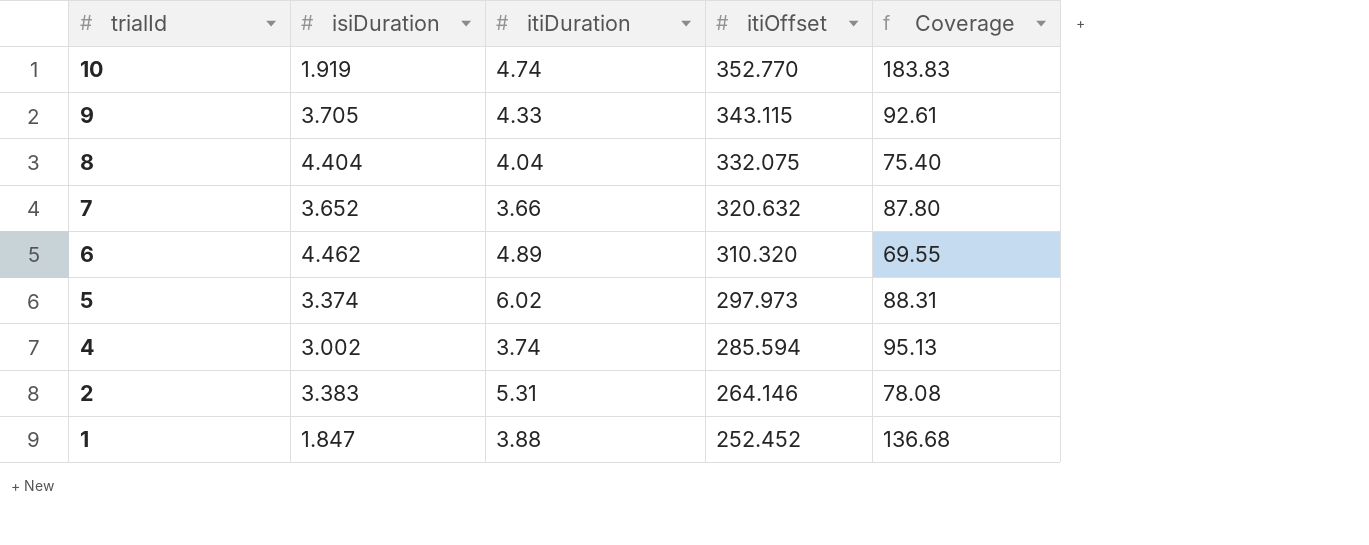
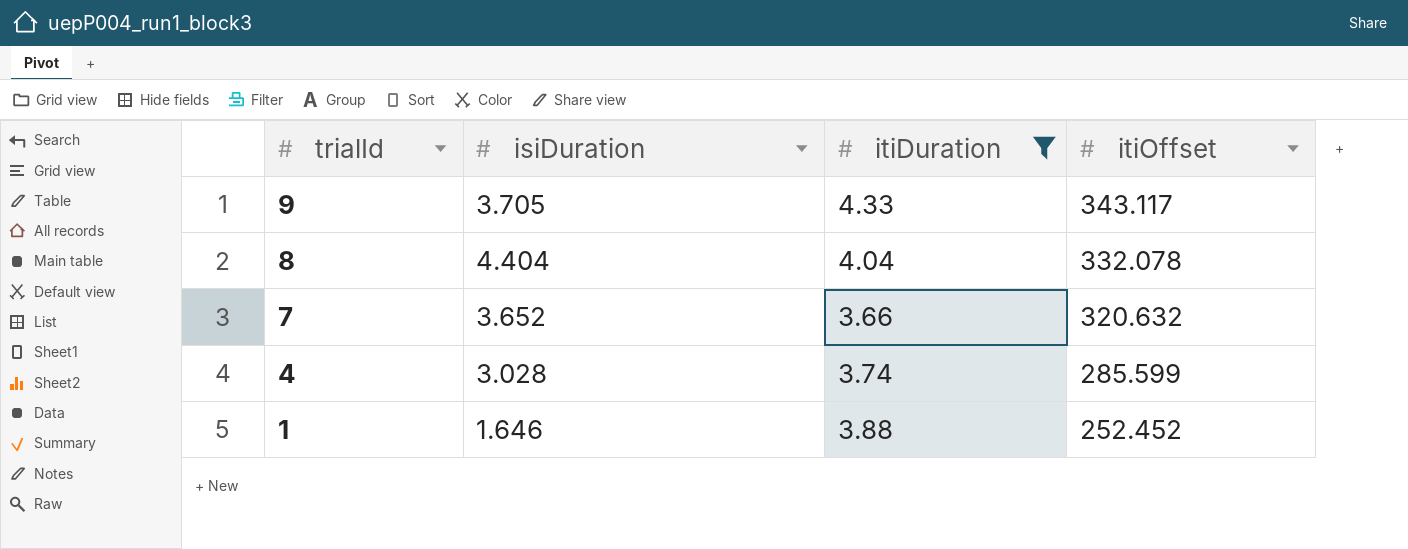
filter: none -> itiDuration <= 4.33
column Coverage | formula: [itiOffset] / [isiDuration] -> none
9 | itiOffset: 343.115 -> 343.117
8 | itiOffset: 332.075 -> 332.078
4 | isiDuration: 3.002 -> 3.028
4 | itiOffset: 285.594 -> 285.599
1 | isiDuration: 1.847 -> 1.646

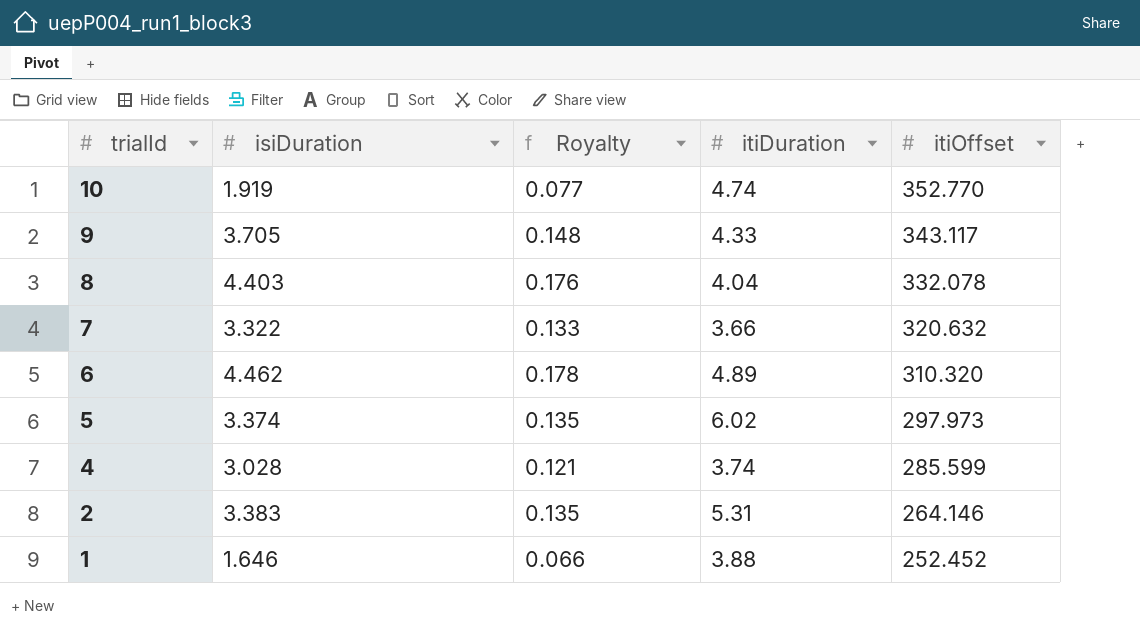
filter: itiDuration <= 4.33 -> none
column Royalty | formula: none -> [isiDuration] * 0.04
8 | isiDuration: 4.404 -> 4.403
7 | isiDuration: 3.652 -> 3.322

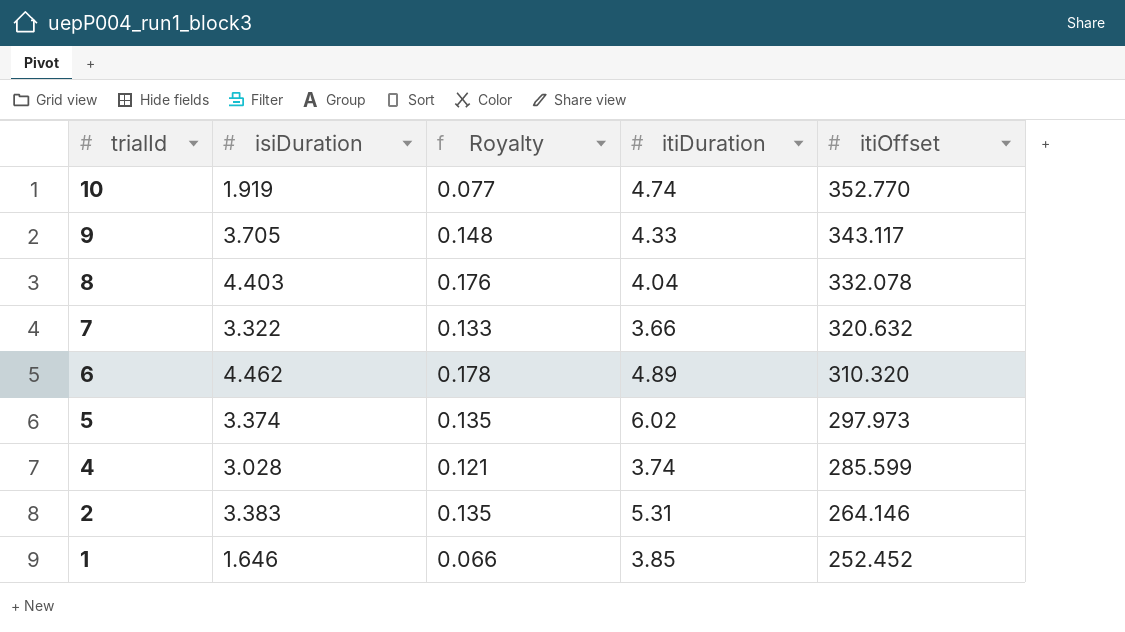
1 | itiDuration: 3.88 -> 3.85

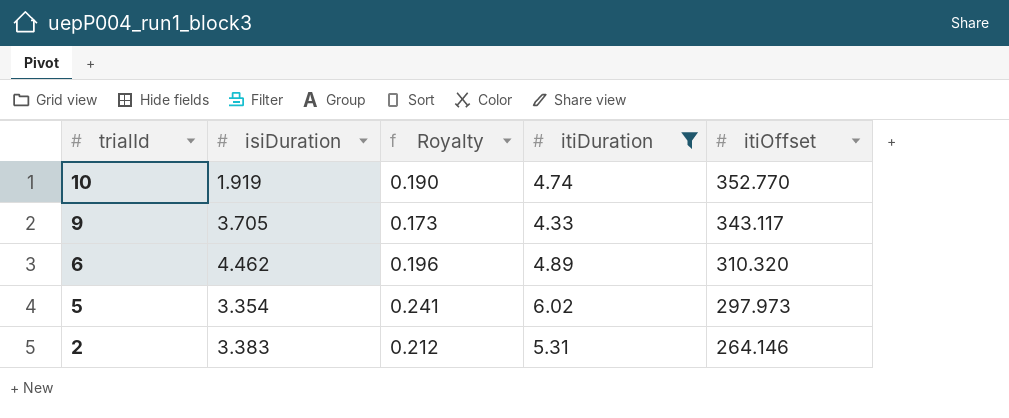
filter: none -> itiDuration >= 4.33
column Royalty | formula: [isiDuration] * 0.04 -> [itiDuration] * 0.04
5 | isiDuration: 3.374 -> 3.354

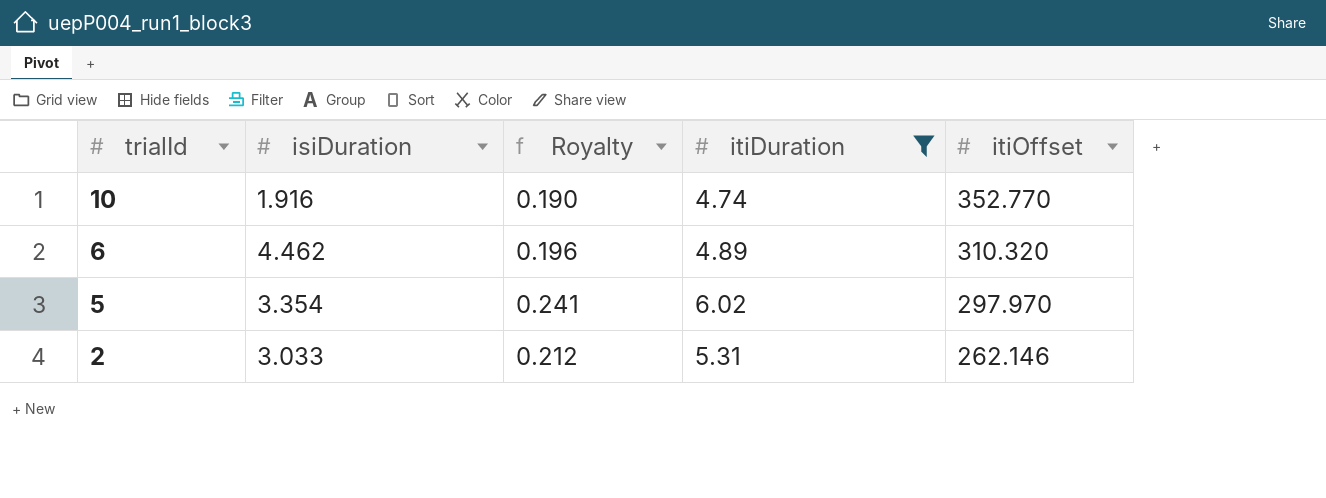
row 9: 3.705 | 0.173 | 4.33 | 343.117 -> none
10 | isiDuration: 1.919 -> 1.916
5 | itiOffset: 297.973 -> 297.970
2 | isiDuration: 3.383 -> 3.033
2 | itiOffset: 264.146 -> 262.146

